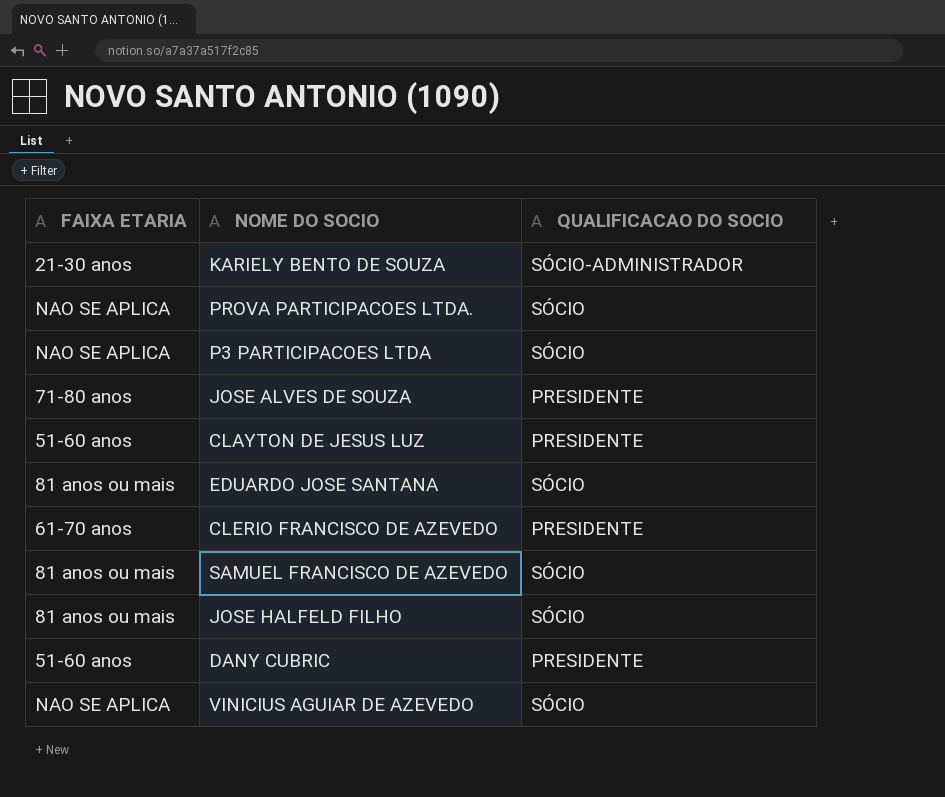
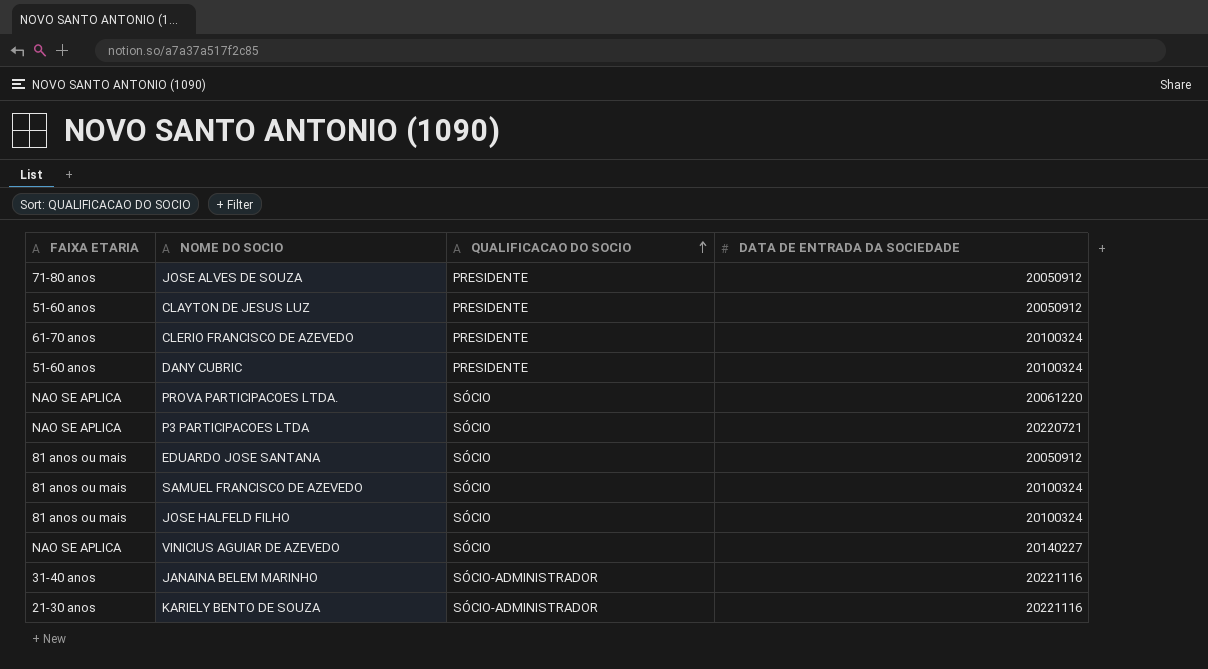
row order: none -> QUALIFICACAO DO SOCIO ascending
column DATA DE ENTRADA DA SOCIEDADE | position: none -> 4
row JANAINA BELEM MARINHO: none -> 31-40 anos | SÓCIO-ADMINISTRADOR | 20221116

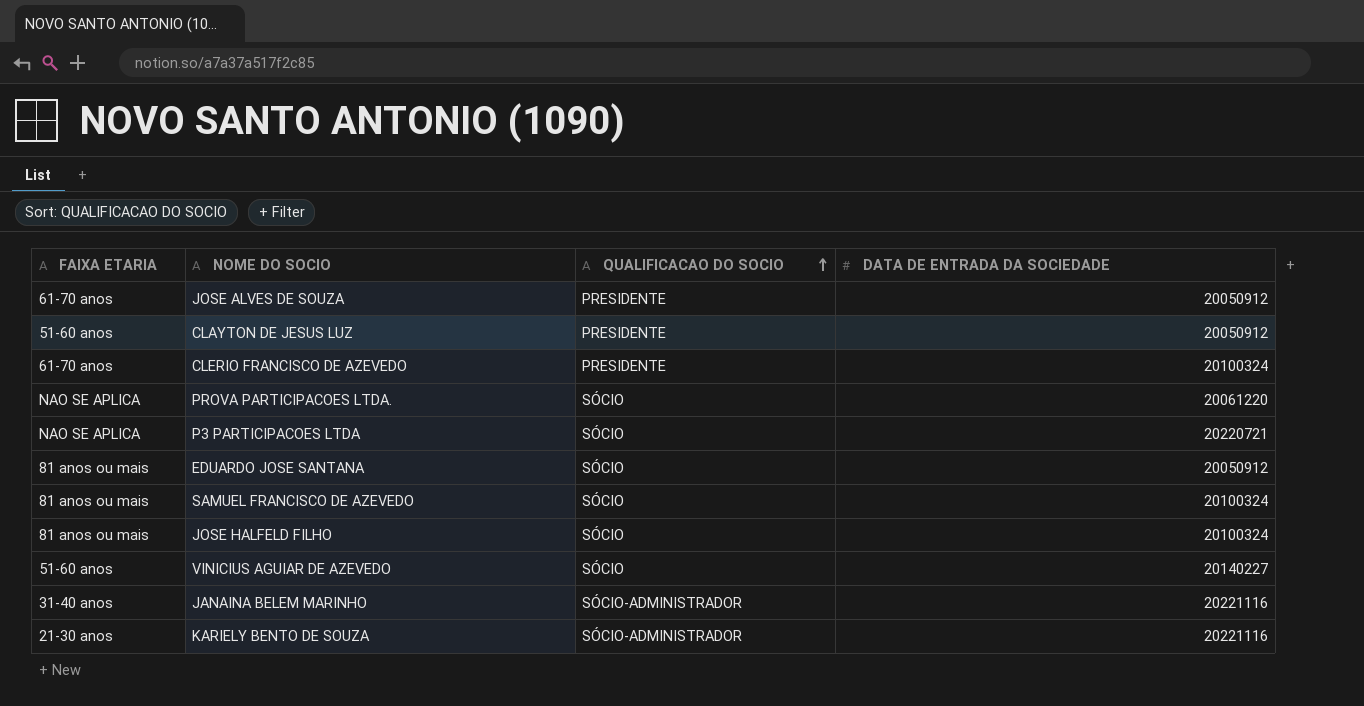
row DANY CUBRIC: 51-60 anos | PRESIDENTE | 20100324 -> none
JOSE ALVES DE SOUZA | FAIXA ETARIA: 71-80 anos -> 61-70 anos
VINICIUS AGUIAR DE AZEVEDO | FAIXA ETARIA: NAO SE APLICA -> 51-60 anos

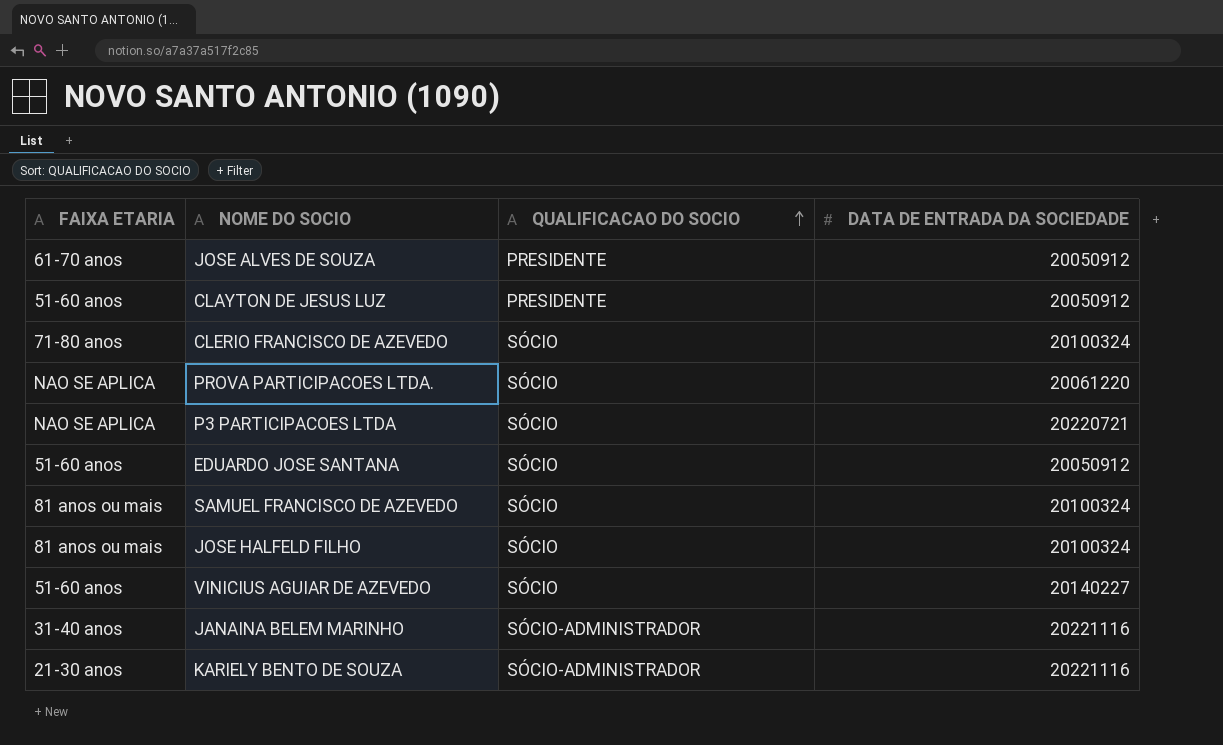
CLERIO FRANCISCO DE AZEVEDO | FAIXA ETARIA: 61-70 anos -> 71-80 anos
CLERIO FRANCISCO DE AZEVEDO | QUALIFICACAO DO SOCIO: PRESIDENTE -> SÓCIO
EDUARDO JOSE SANTANA | FAIXA ETARIA: 81 anos ou mais -> 51-60 anos

